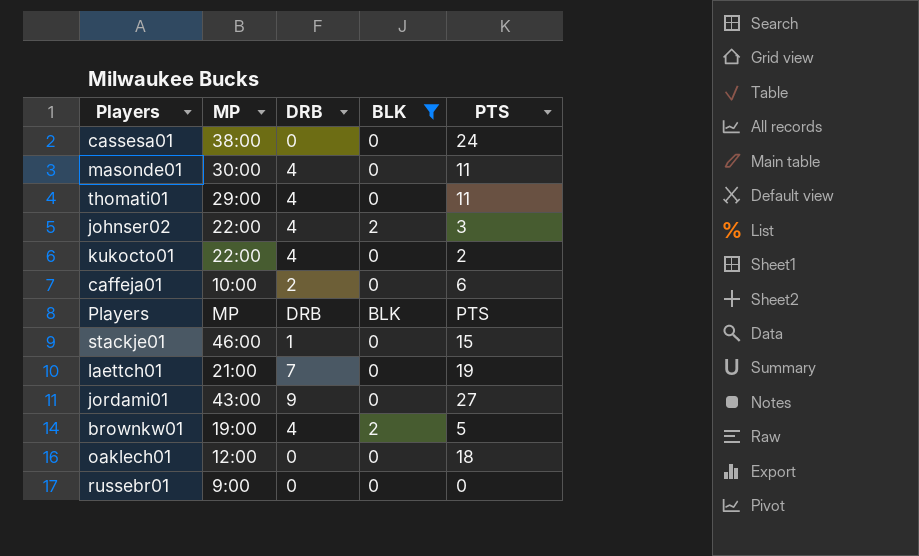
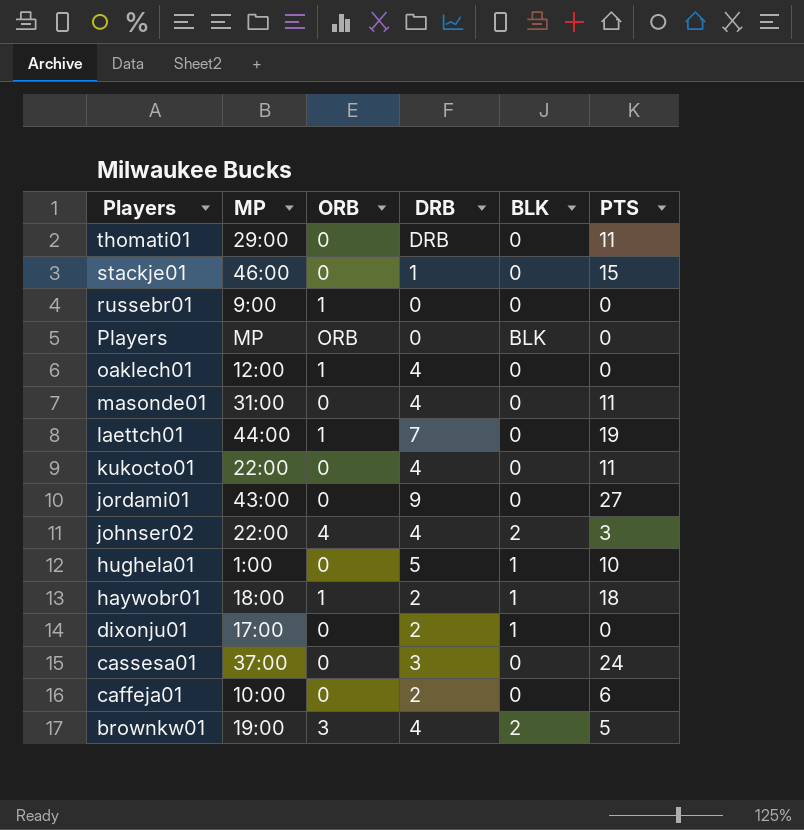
filter: BLK != 1 -> none
row order: none -> Players descending
column ORB | position: none -> 3
thomati01 | DRB: 4 -> DRB
Players | DRB: DRB -> 0
Players | PTS: PTS -> 0
oaklech01 | DRB: 0 -> 4
oaklech01 | PTS: 18 -> 0
masonde01 | MP: 30:00 -> 31:00
laettch01 | MP: 21:00 -> 44:00
kukocto01 | PTS: 2 -> 11
cassesa01 | MP: 38:00 -> 37:00
cassesa01 | DRB: 0 -> 3

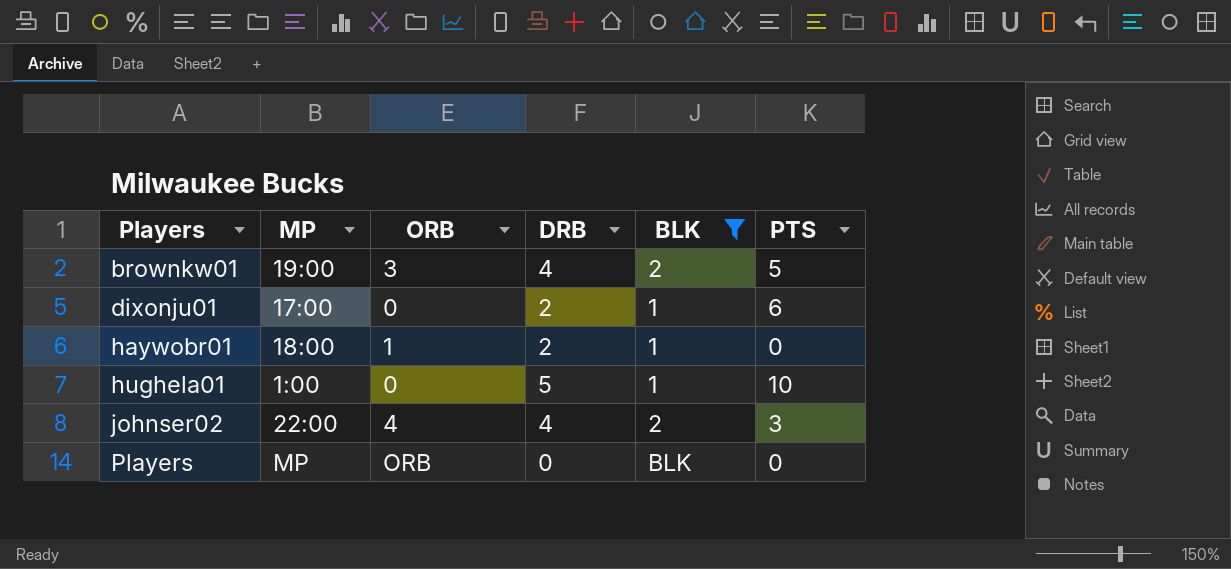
filter: none -> BLK != 0
row order: Players descending -> Players ascending
dixonju01 | PTS: 0 -> 6
haywobr01 | PTS: 18 -> 0

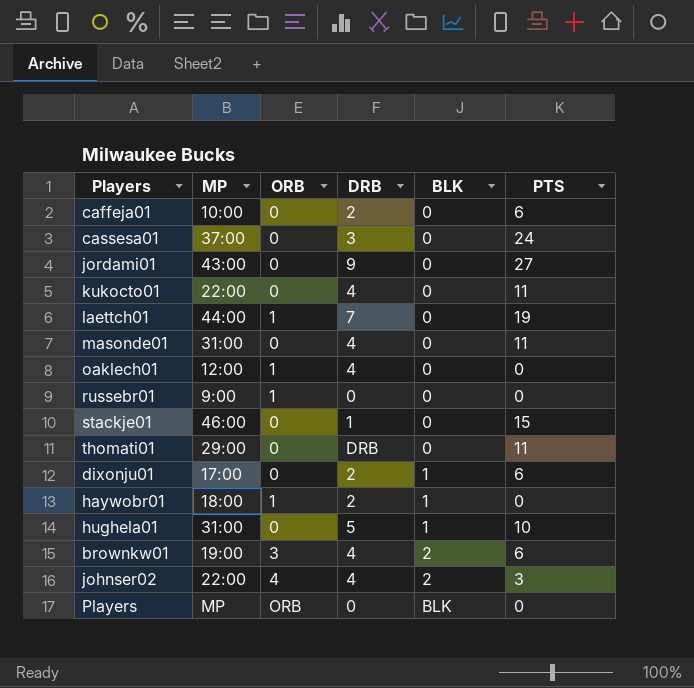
filter: BLK != 0 -> none
row order: Players ascending -> BLK ascending
hughela01 | MP: 1:00 -> 31:00
brownkw01 | PTS: 5 -> 6

